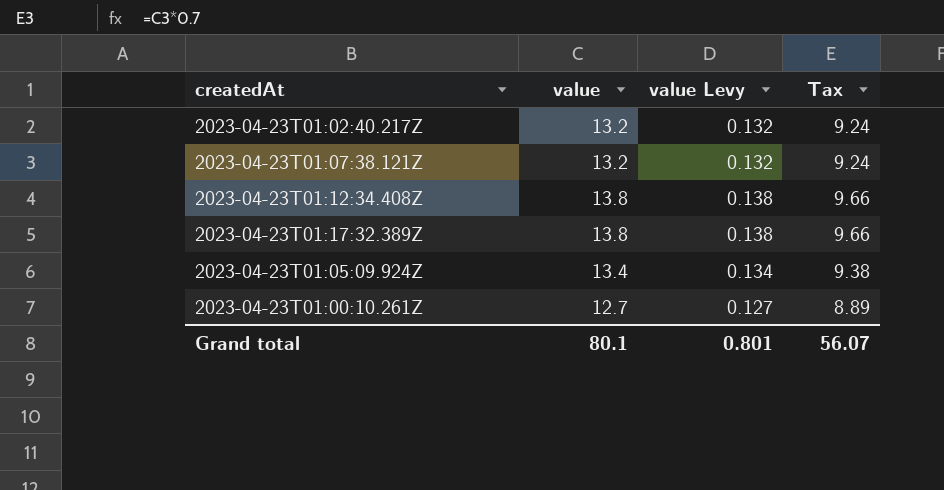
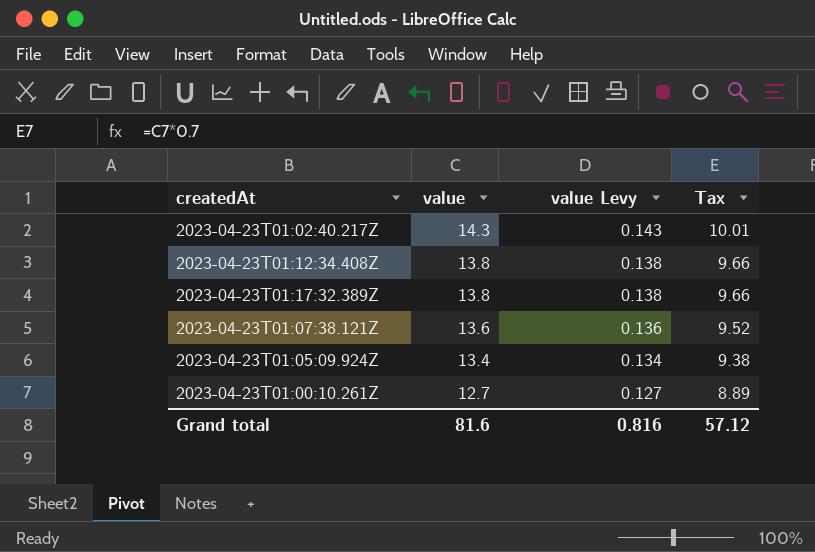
row order: none -> value descending
2023-04-23T01:02:40.217Z | value: 13.2 -> 14.3
2023-04-23T01:02:40.217Z | value Levy: 0.132 -> 0.143
2023-04-23T01:02:40.217Z | Tax: 9.24 -> 10.01
2023-04-23T01:07:38.121Z | value: 13.2 -> 13.6
2023-04-23T01:07:38.121Z | value Levy: 0.132 -> 0.136
2023-04-23T01:07:38.121Z | Tax: 9.24 -> 9.52
Grand total | value: 80.1 -> 81.6
Grand total | value Levy: 0.801 -> 0.816
Grand total | Tax: 56.07 -> 57.12

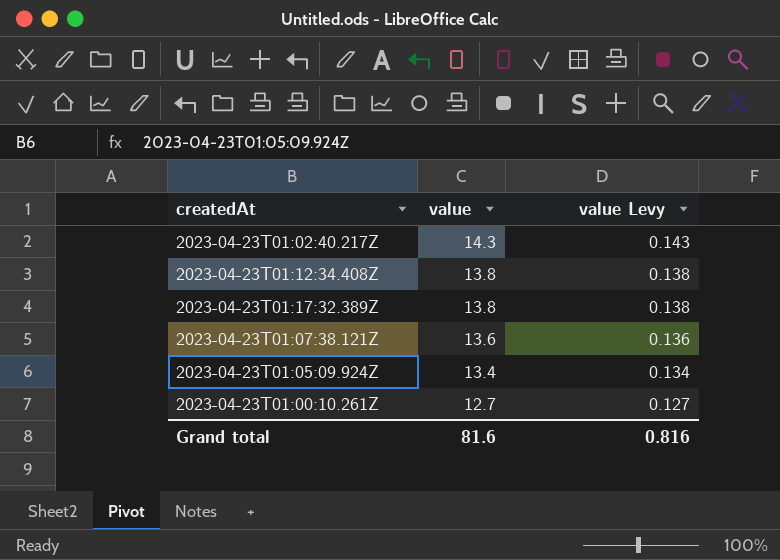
column Tax | formula: [value] * 0.7 -> none

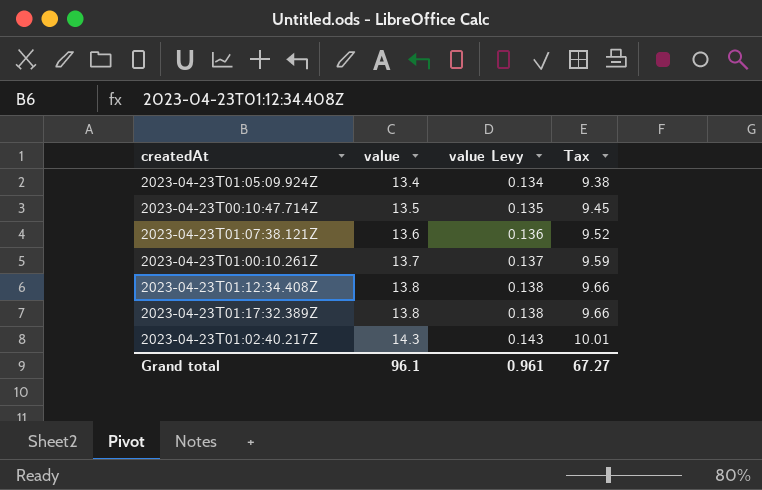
row order: value descending -> value ascending
column Tax | formula: none -> [value] * 0.7
row 2023-04-23T00:10:47.714Z: none -> 13.5 | 0.135 | 9.45
2023-04-23T01:00:10.261Z | value: 12.7 -> 13.7
2023-04-23T01:00:10.261Z | value Levy: 0.127 -> 0.137
Grand total | value: 81.6 -> 96.1
Grand total | value Levy: 0.816 -> 0.961

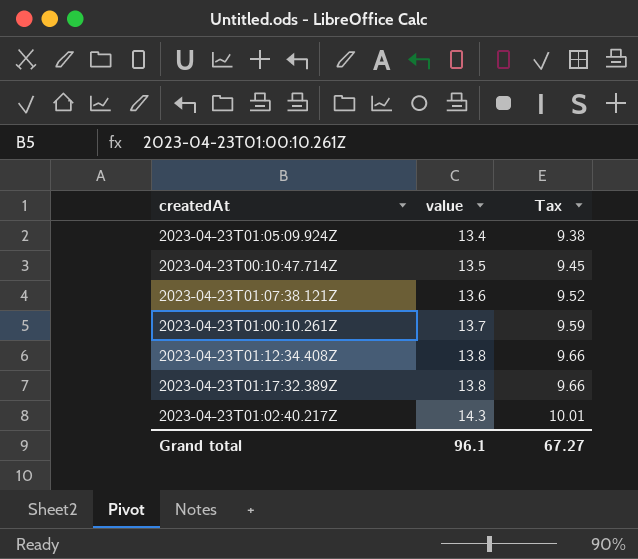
column value Levy | formula: [value] * 0.01 -> none

